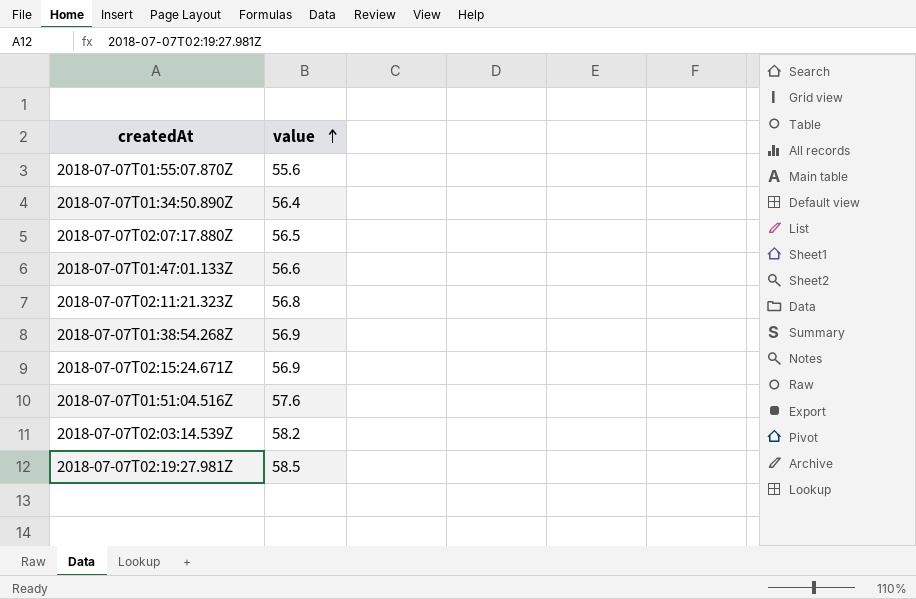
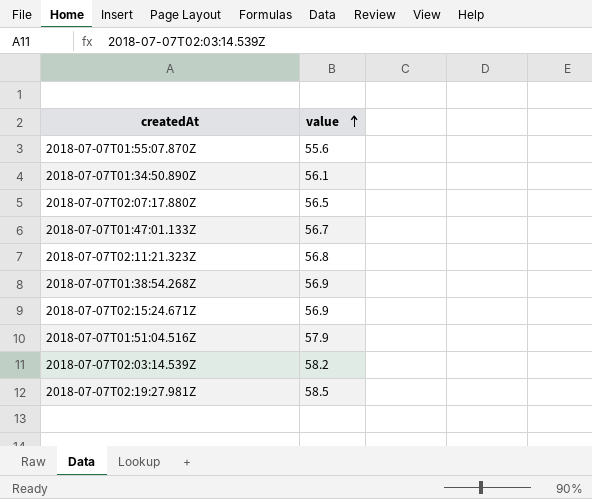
2018-07-07T01:34:50.890Z | value: 56.4 -> 56.1
2018-07-07T01:47:01.133Z | value: 56.6 -> 56.7
2018-07-07T01:51:04.516Z | value: 57.6 -> 57.9

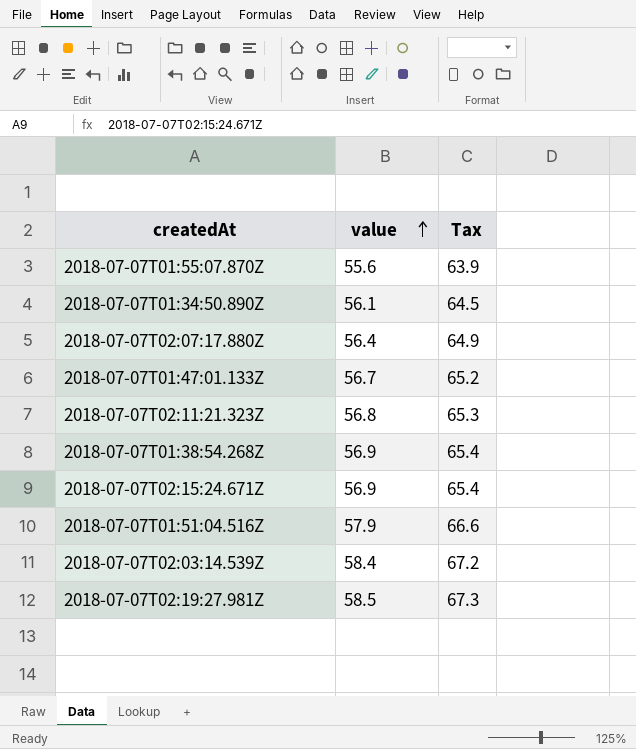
column Tax | formula: none -> [value] * 1.15
2018-07-07T02:07:17.880Z | value: 56.5 -> 56.4
2018-07-07T02:03:14.539Z | value: 58.2 -> 58.4

